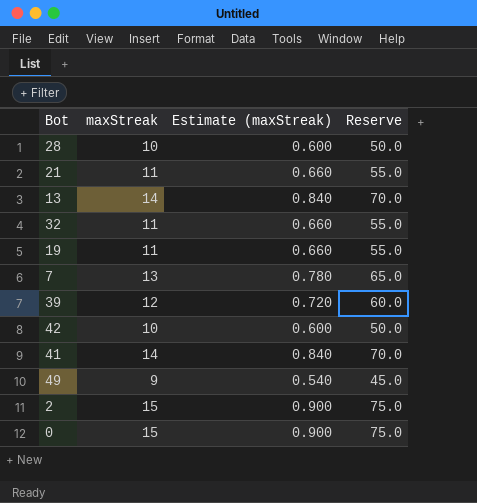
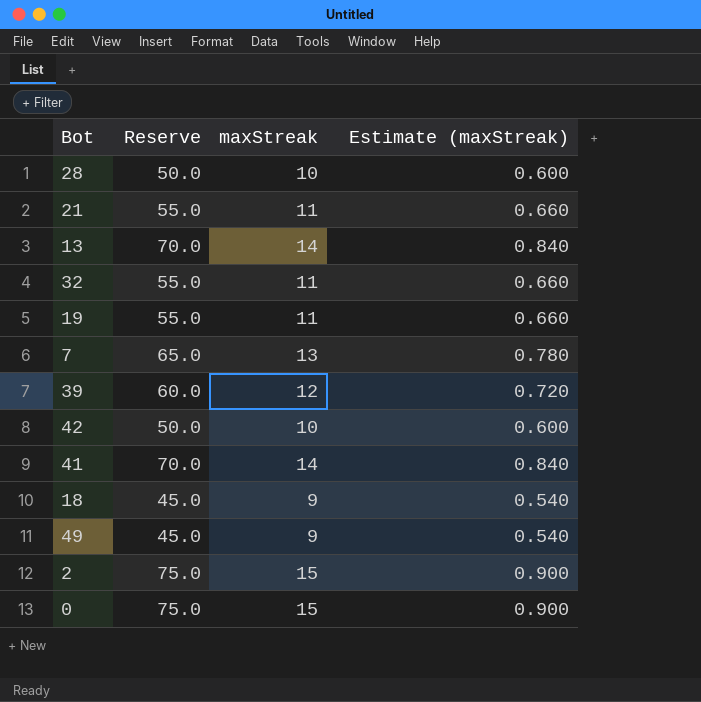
column Reserve | position: 4 -> 2
row 18: none -> 45.0 | 9 | 0.540

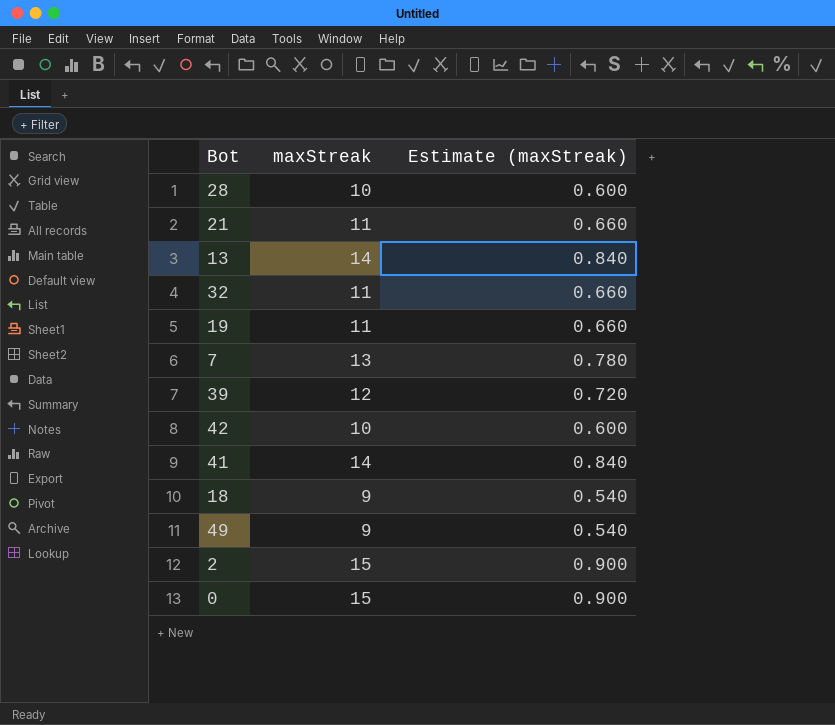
column Reserve | formula: [maxStreak] * 5 -> none

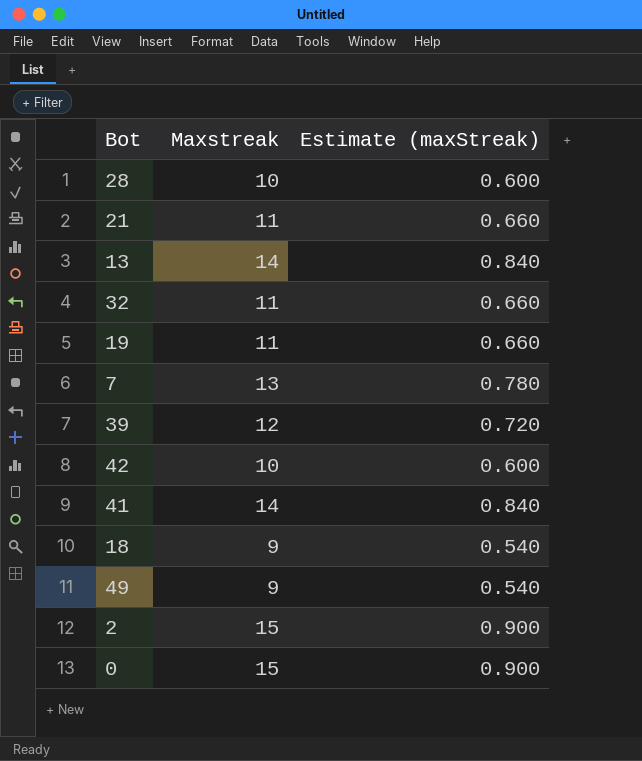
column name: maxStreak -> Maxstreak

